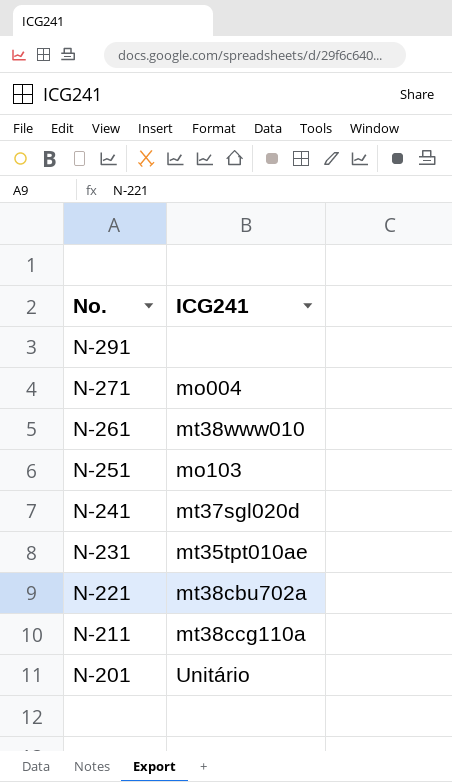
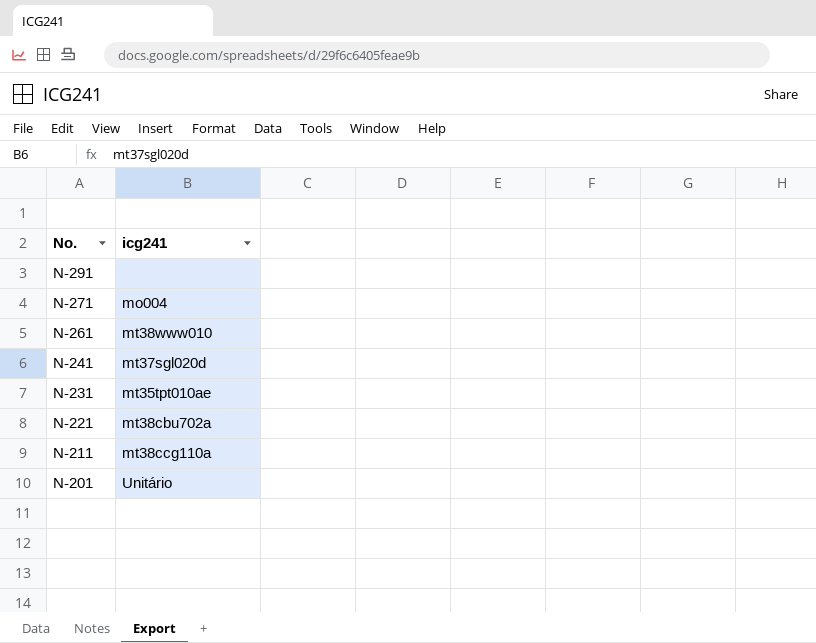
column name: ICG241 -> icg241
row N-251: mo103 -> none

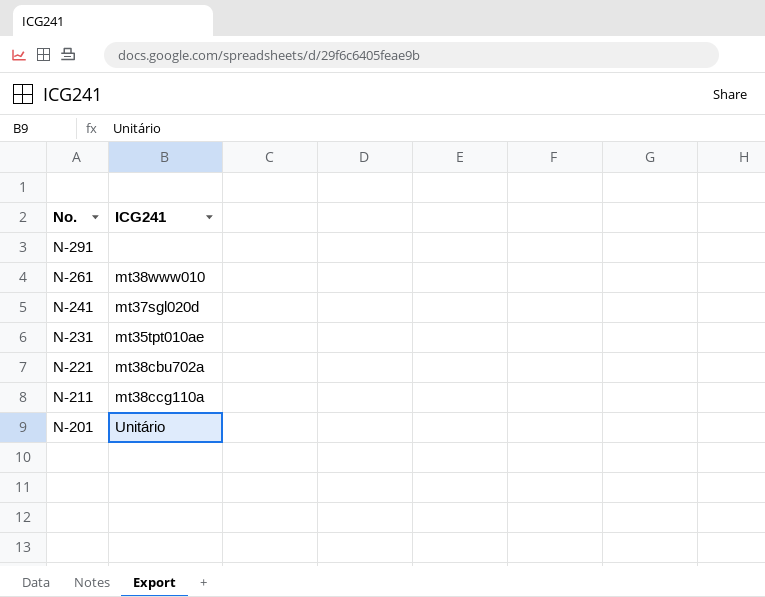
column name: icg241 -> ICG241
row N-271: mo004 -> none

